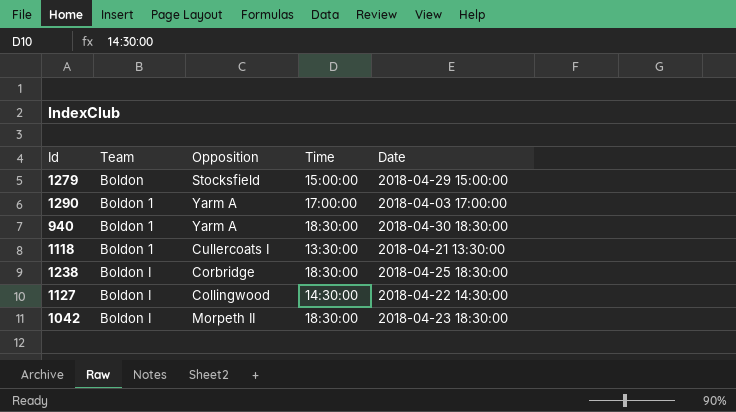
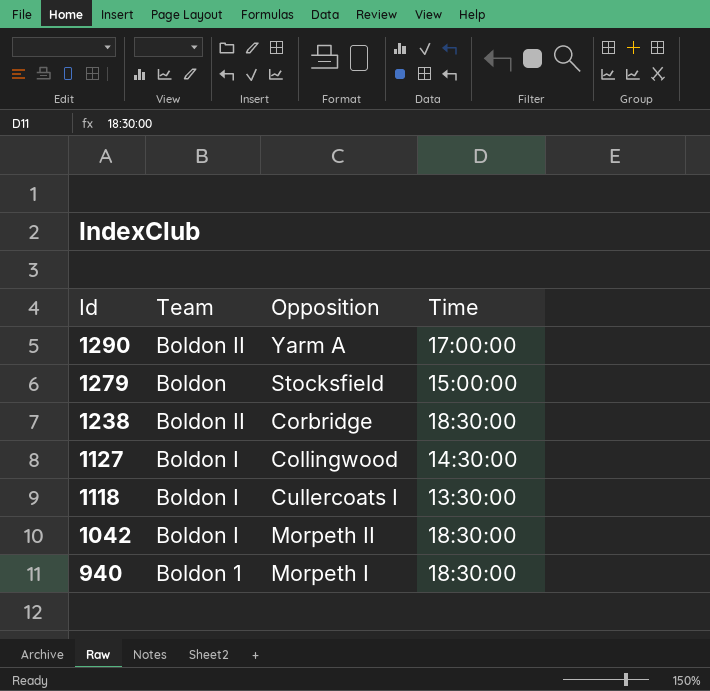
row order: Team ascending -> Id descending
column Date | position: 5 -> none
1290 | Team: Boldon 1 -> Boldon II
1238 | Team: Boldon I -> Boldon II
1118 | Team: Boldon 1 -> Boldon I
940 | Opposition: Yarm A -> Morpeth I

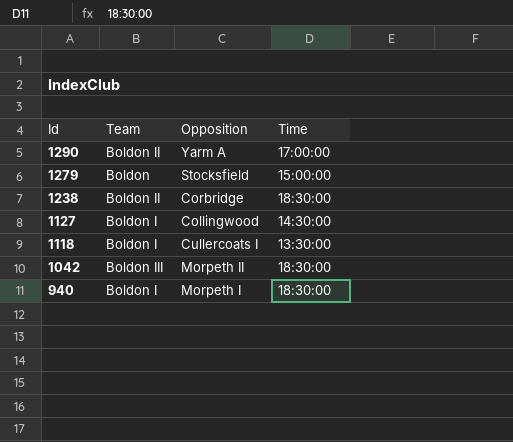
1042 | Team: Boldon I -> Boldon III
940 | Team: Boldon 1 -> Boldon I

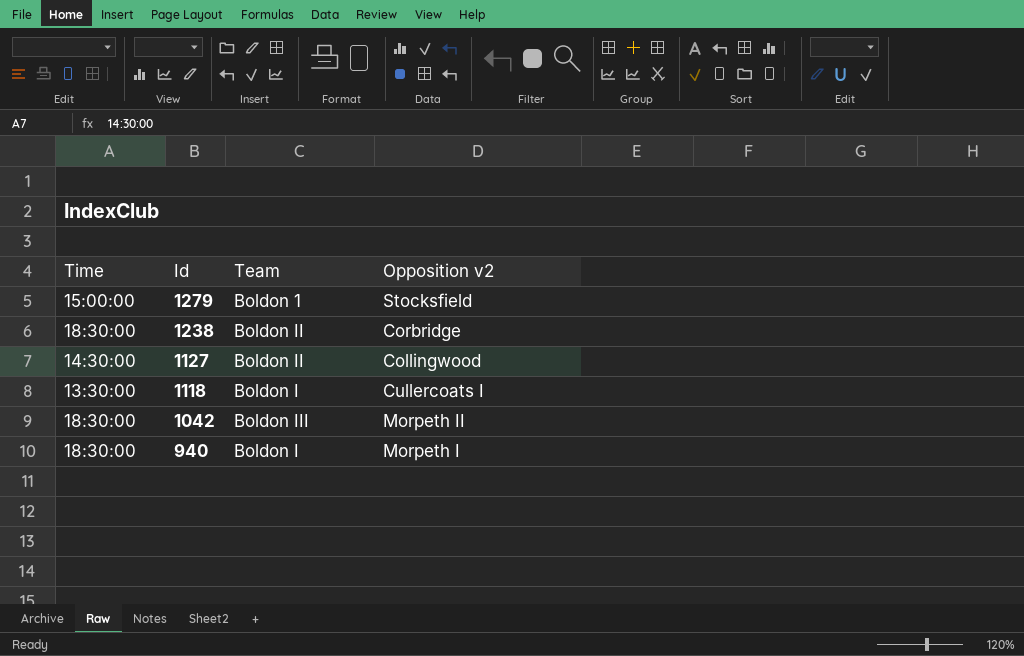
column Time | position: 4 -> 1
column name: Opposition -> Opposition v2
row 1290: Boldon II | Yarm A | 17:00:00 -> none
1279 | Team: Boldon -> Boldon 1
1127 | Team: Boldon I -> Boldon II

